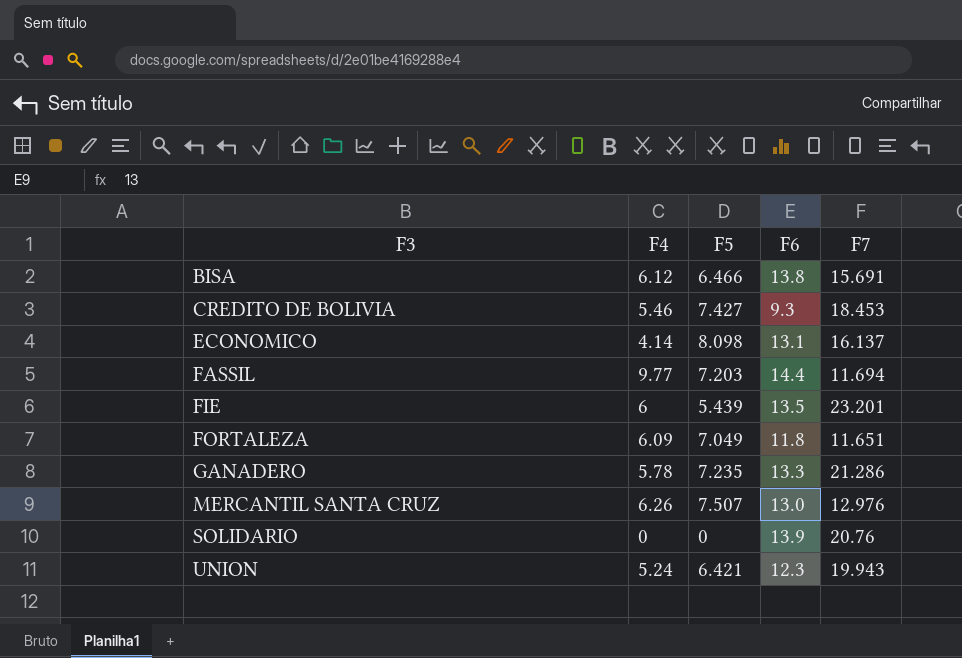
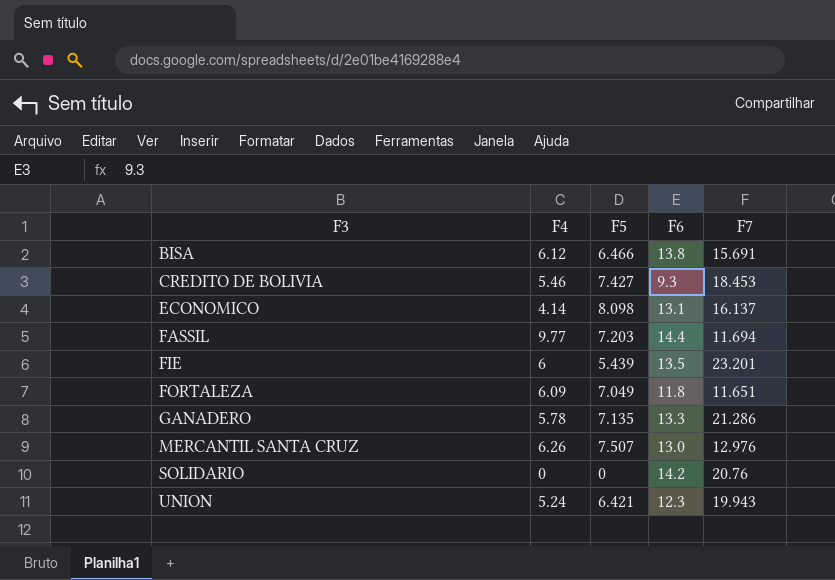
GANADERO | F5: 7.235 -> 7.135
SOLIDARIO | F6: 13.9 -> 14.2

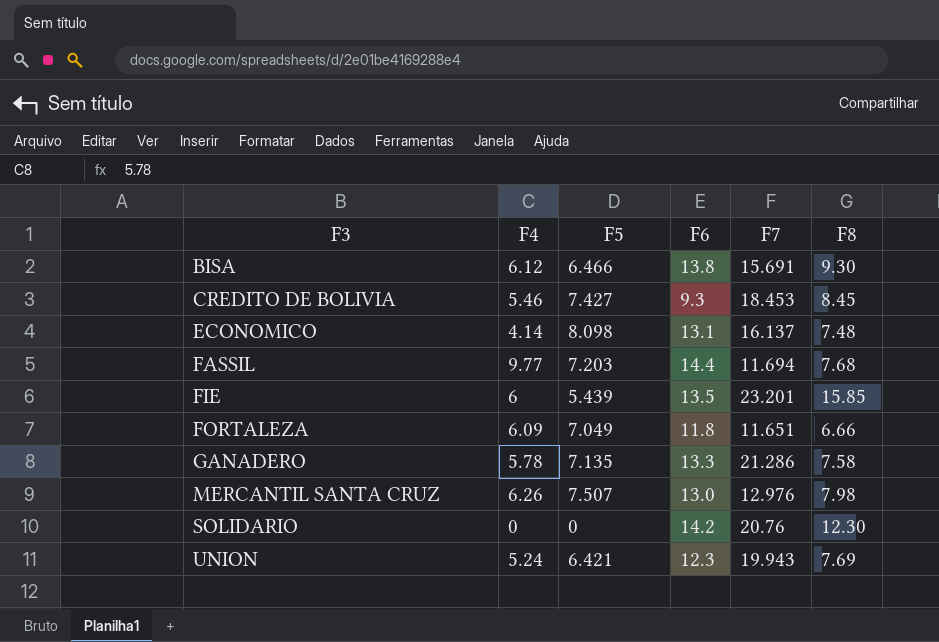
column F8 | position: none -> 6

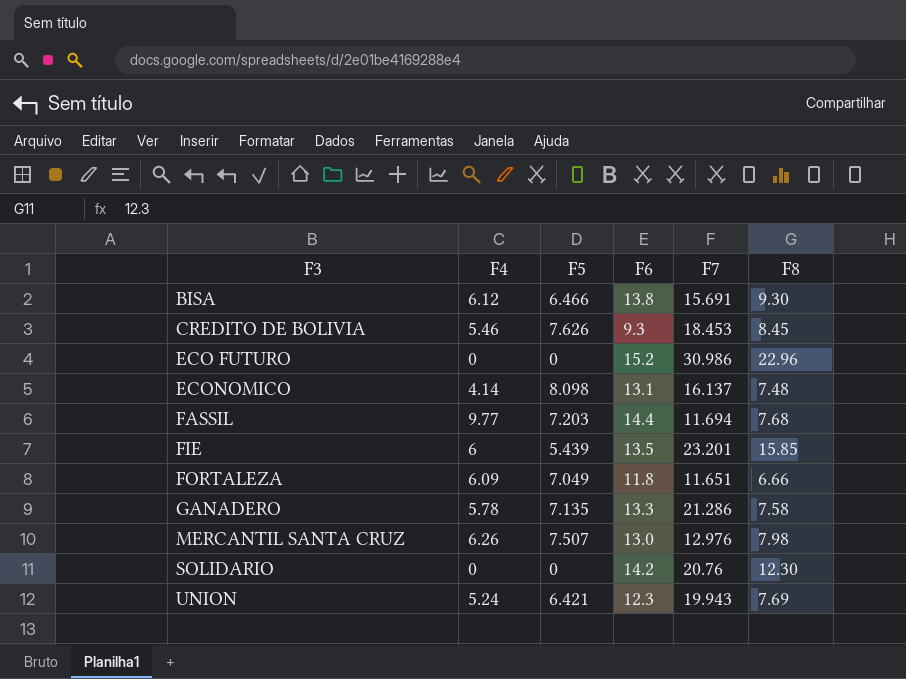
CREDITO DE BOLIVIA | F5: 7.427 -> 7.626
row ECO FUTURO: none -> 0 | 0 | 15.2 | 30.986 | 22.96

